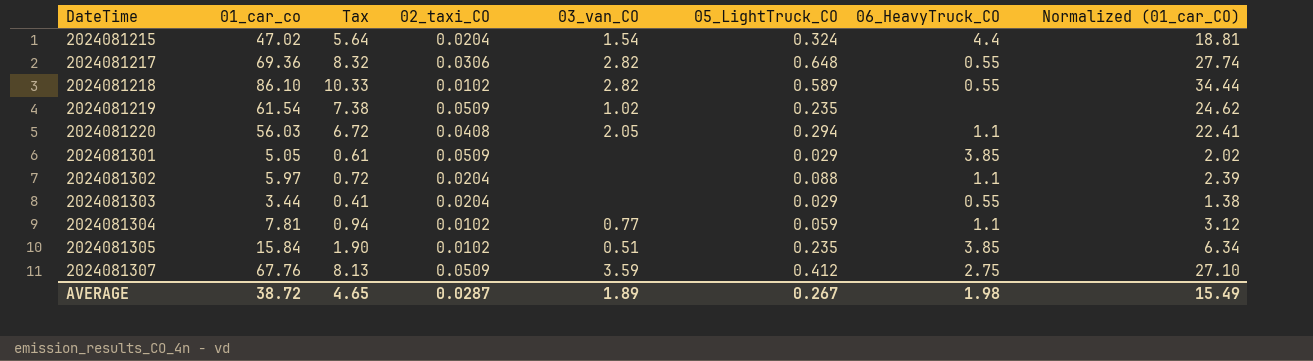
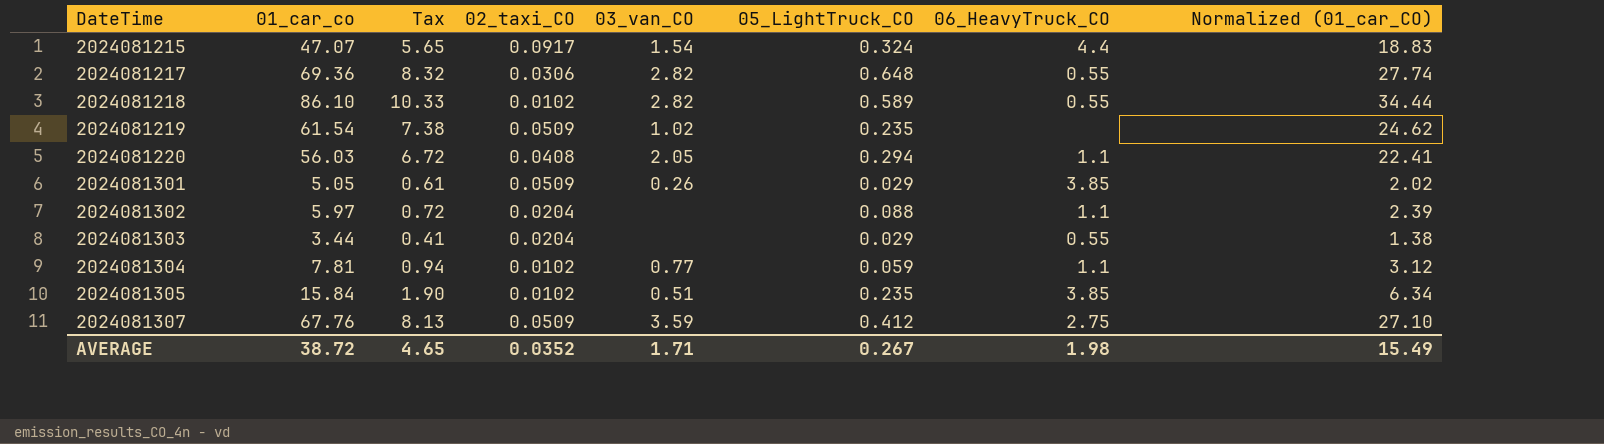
2024081215 | 01_car_co: 47.02 -> 47.07
2024081215 | Tax: 5.64 -> 5.65
2024081215 | 02_taxi_CO: 0.0204 -> 0.0917
2024081215 | Normalized (01_car_CO): 18.81 -> 18.83
2024081301 | 03_van_CO: none -> 0.26
AVERAGE | 02_taxi_CO: 0.0287 -> 0.0352
AVERAGE | 03_van_CO: 1.89 -> 1.71

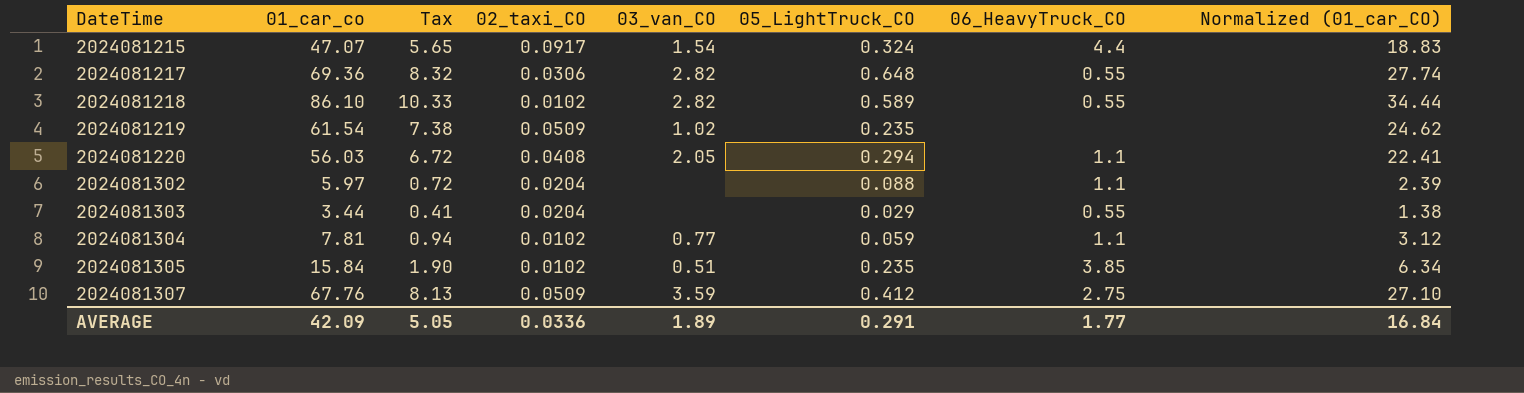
row 2024081301: 5.05 | 0.61 | 0.0509 | 0.26 | 0.029 | 3.85 | 2.02 -> none
AVERAGE | 01_car_co: 38.72 -> 42.09
AVERAGE | Tax: 4.65 -> 5.05
AVERAGE | 02_taxi_CO: 0.0352 -> 0.0336
AVERAGE | 03_van_CO: 1.71 -> 1.89
AVERAGE | 05_LightTruck_CO: 0.267 -> 0.291
AVERAGE | 06_HeavyTruck_CO: 1.98 -> 1.77
AVERAGE | Normalized (01_car_CO): 15.49 -> 16.84

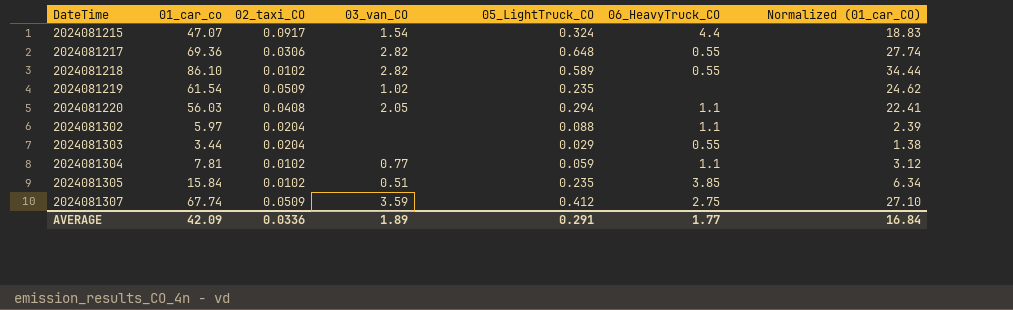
column Tax | formula: [01_car_co] * 0.12 -> none
2024081307 | 01_car_co: 67.76 -> 67.74

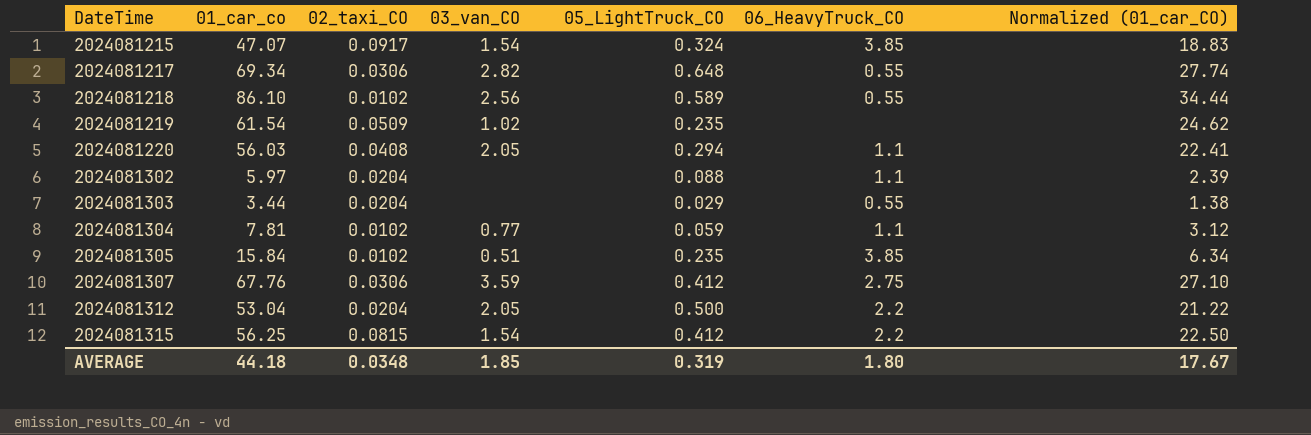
2024081215 | 06_HeavyTruck_CO: 4.4 -> 3.85
2024081217 | 01_car_co: 69.36 -> 69.34
2024081218 | 03_van_CO: 2.82 -> 2.56
2024081307 | 01_car_co: 67.74 -> 67.76
2024081307 | 02_taxi_CO: 0.0509 -> 0.0306
row 2024081312: none -> 53.04 | 0.0204 | 2.05 | 0.500 | 2.2 | 21.22
row 2024081315: none -> 56.25 | 0.0815 | 1.54 | 0.412 | 2.2 | 22.50
AVERAGE | 01_car_co: 42.09 -> 44.18
AVERAGE | 02_taxi_CO: 0.0336 -> 0.0348
AVERAGE | 03_van_CO: 1.89 -> 1.85
AVERAGE | 05_LightTruck_CO: 0.291 -> 0.319
AVERAGE | 06_HeavyTruck_CO: 1.77 -> 1.80
AVERAGE | Normalized (01_car_CO): 16.84 -> 17.67

